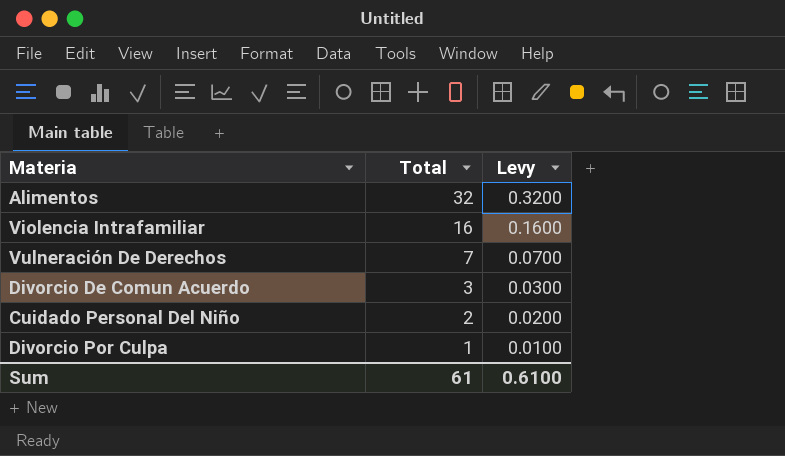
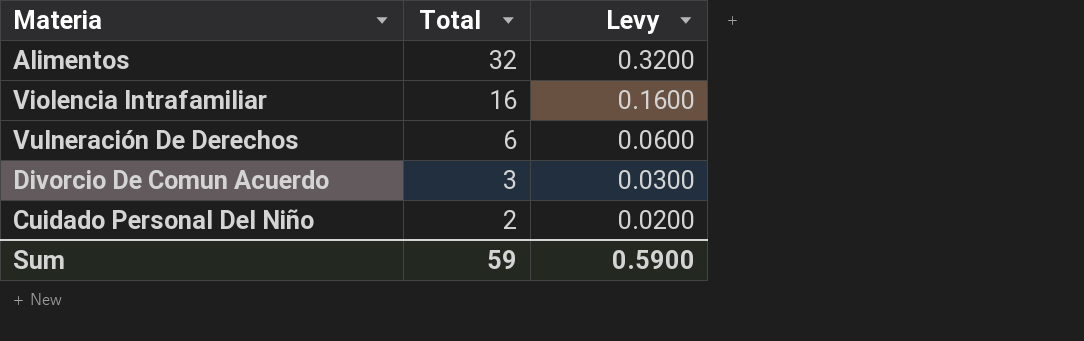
row Divorcio Por Culpa: 1 | 0.0100 -> none
Vulneración De Derechos | Total: 7 -> 6
Vulneración De Derechos | Levy: 0.0700 -> 0.0600
Sum | Total: 61 -> 59
Sum | Levy: 0.6100 -> 0.5900

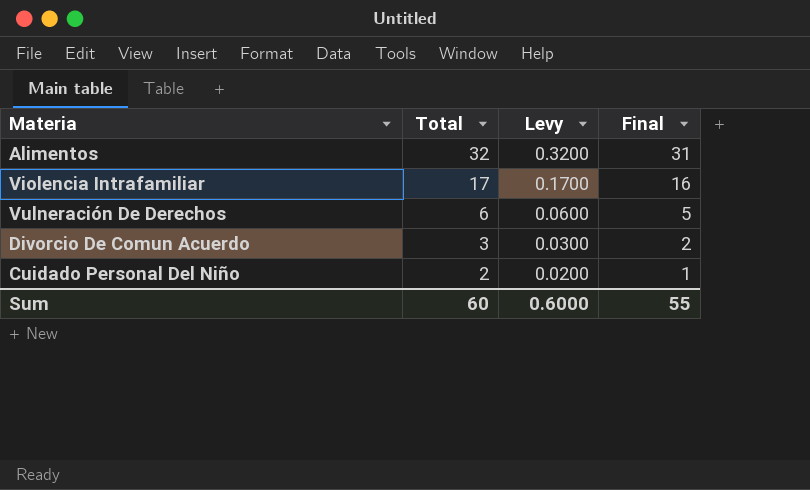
column Final | formula: none -> [Total] - 1
Violencia Intrafamiliar | Total: 16 -> 17
Violencia Intrafamiliar | Levy: 0.1600 -> 0.1700
Sum | Total: 59 -> 60
Sum | Levy: 0.5900 -> 0.6000

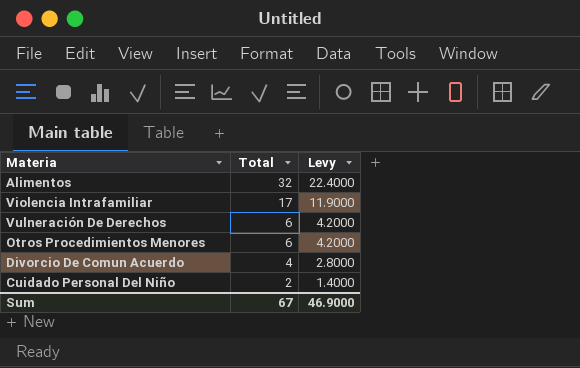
column Final | formula: [Total] - 1 -> none
column Levy | formula: [Total] * 0.01 -> [Total] * 0.7
row Otros Procedimientos Menores: none -> 6 | 4.2000
Divorcio De Comun Acuerdo | Total: 3 -> 4
Sum | Total: 60 -> 67
Sum | Levy: 0.6000 -> 46.9000

